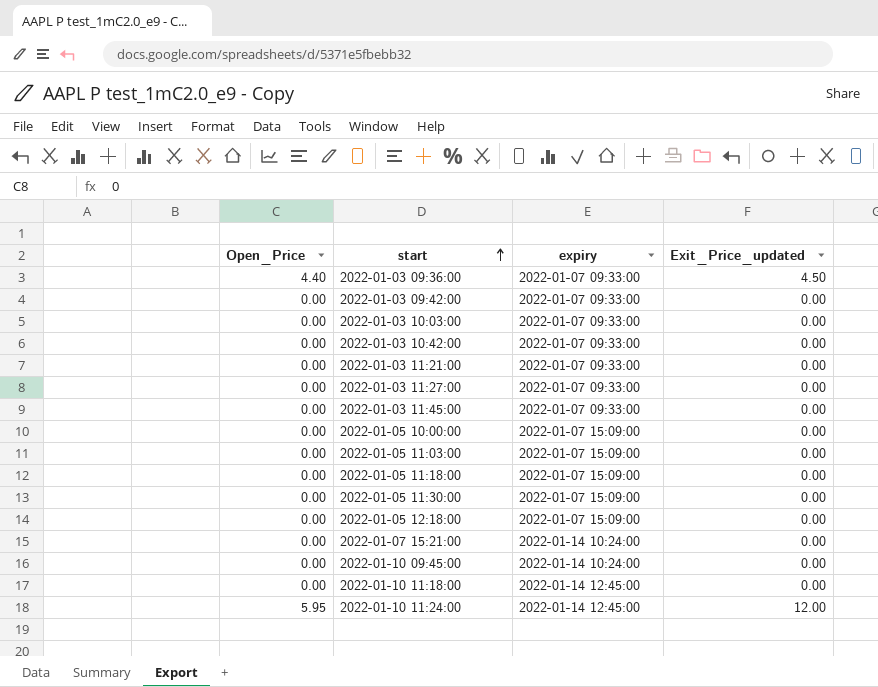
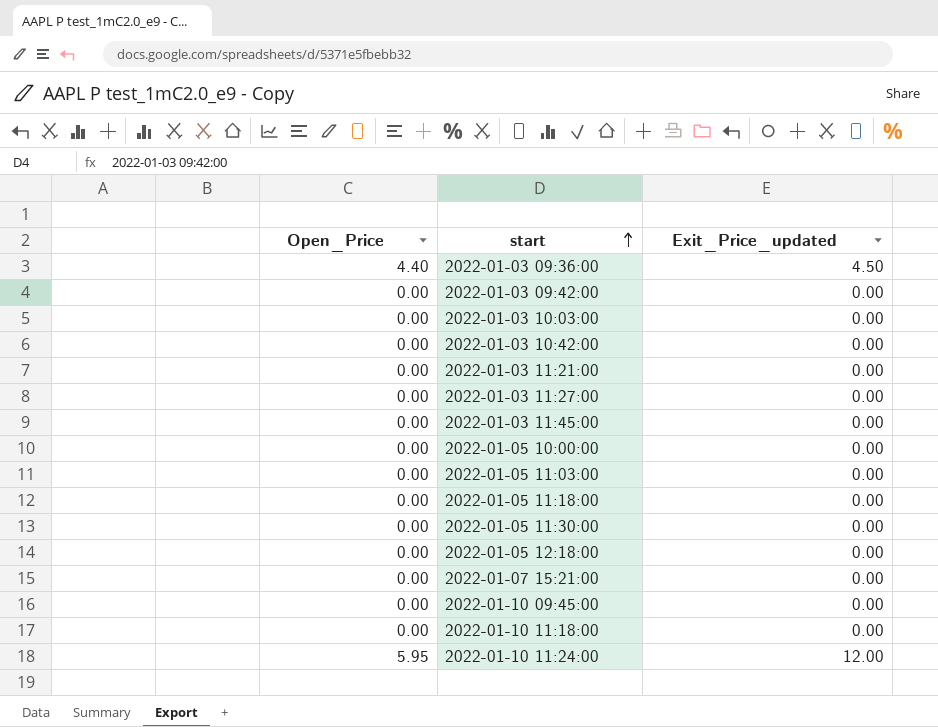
column expiry | position: 3 -> none

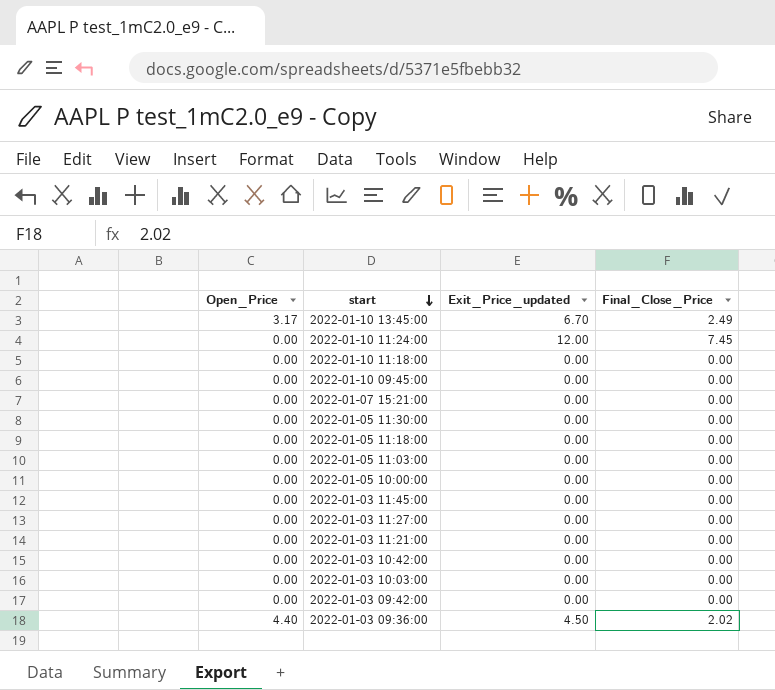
row order: start ascending -> start descending
column Final_Close_Price | position: none -> 4
row 2022-01-05 12:18:00: 0.00 | 0.00 -> none
row 2022-01-10 13:45:00: none -> 3.17 | 6.70 | 2.49
2022-01-10 11:24:00 | Open_Price: 5.95 -> 0.00

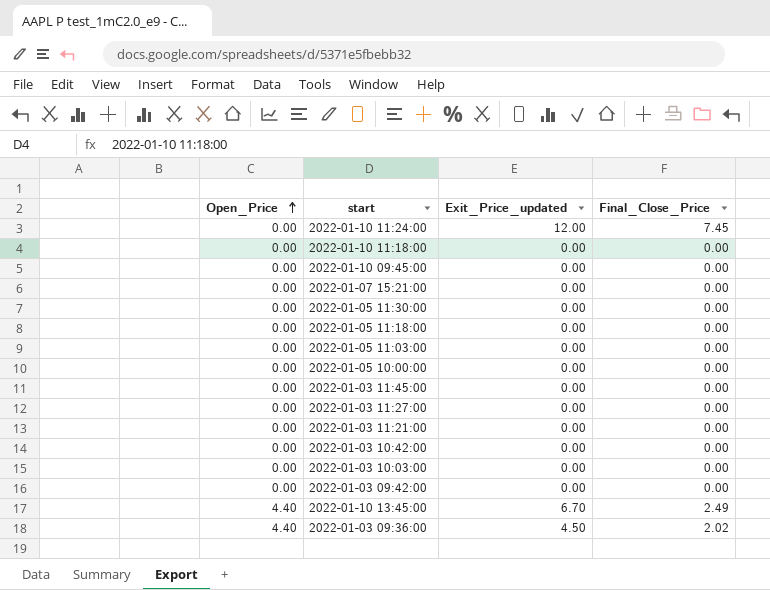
row order: start descending -> Open_Price ascending
2022-01-10 13:45:00 | Open_Price: 3.17 -> 4.40

